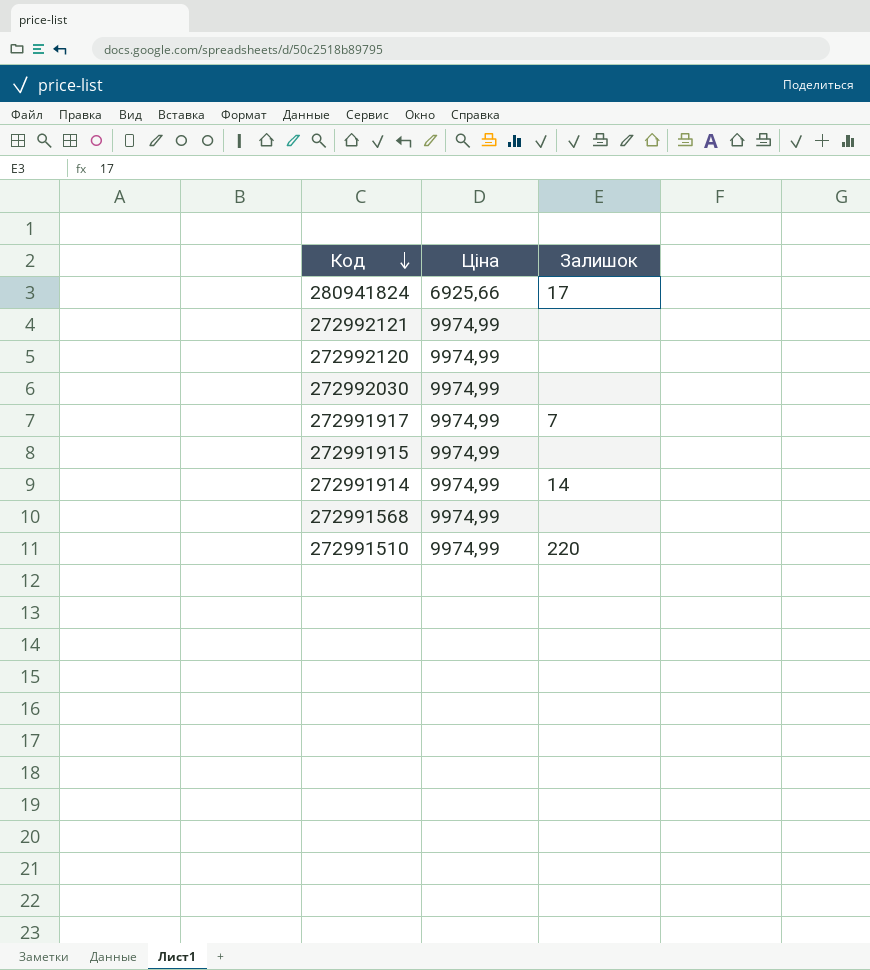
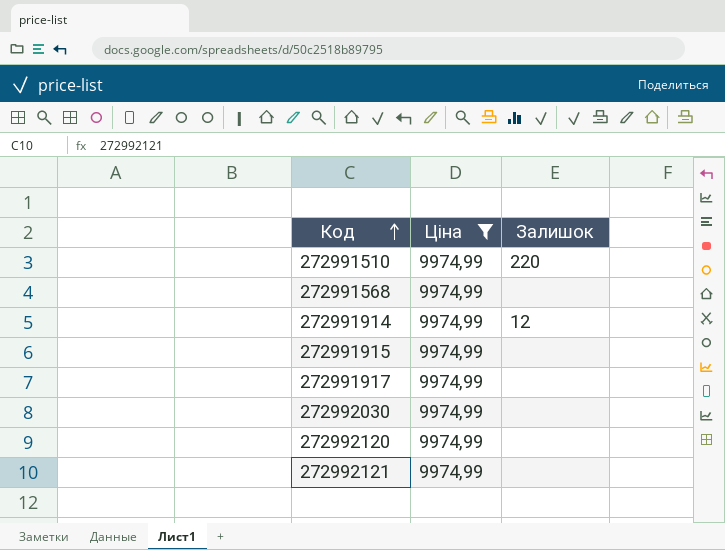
filter: none -> Ціна = 9974,99
row order: Код descending -> Код ascending
272991914 | Залишок: 14 -> 12
272991917 | Залишок: 7 -> none

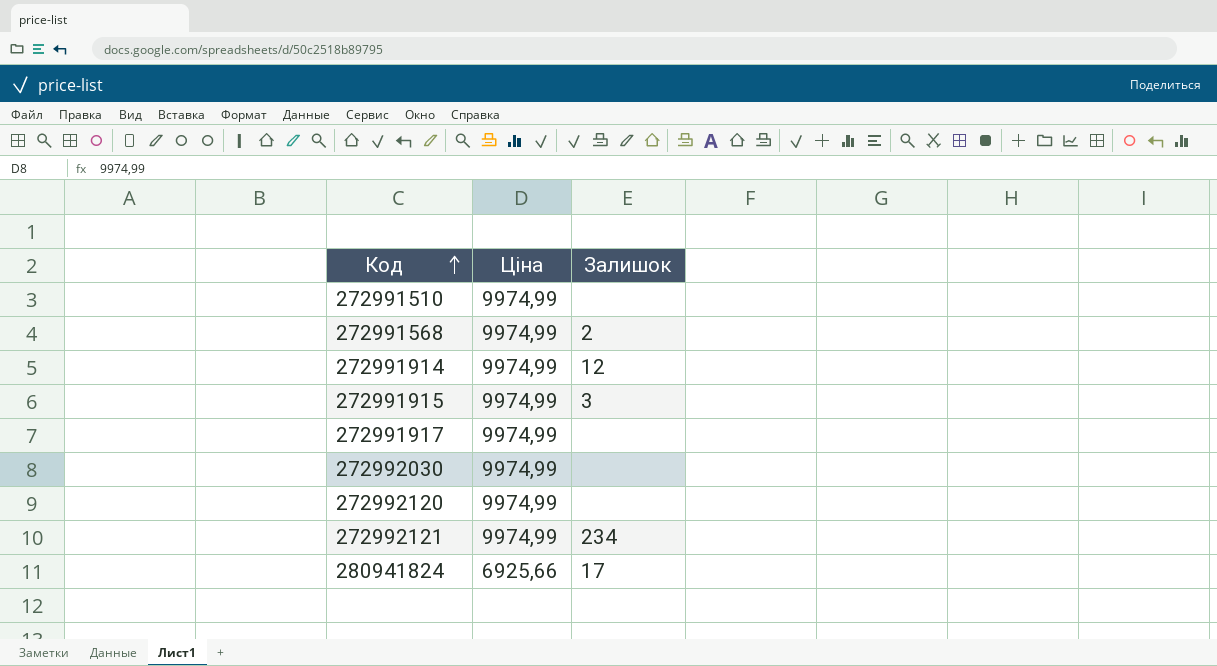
filter: Ціна = 9974,99 -> none
272991510 | Залишок: 220 -> none
272991568 | Залишок: none -> 2
272991915 | Залишок: none -> 3
272992121 | Залишок: none -> 234

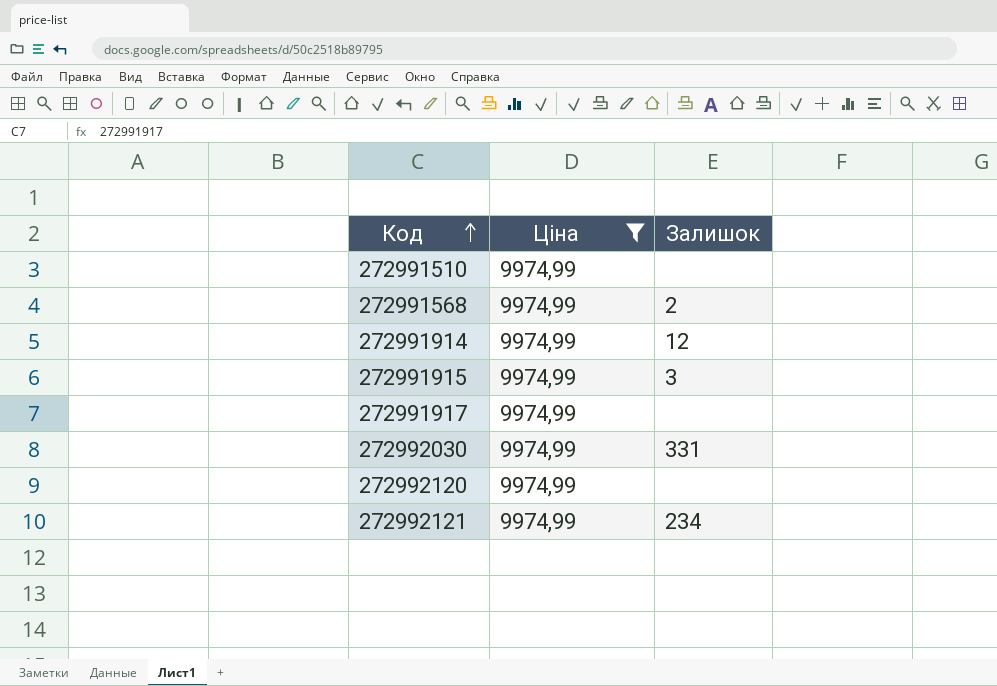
filter: none -> Ціна = 9974,99
272992030 | Залишок: none -> 331

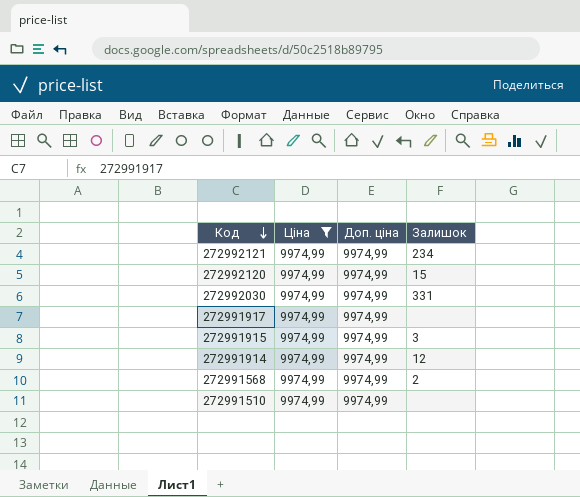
row order: Код ascending -> Код descending
column Доп. ціна | position: none -> 3
272992120 | Залишок: none -> 15

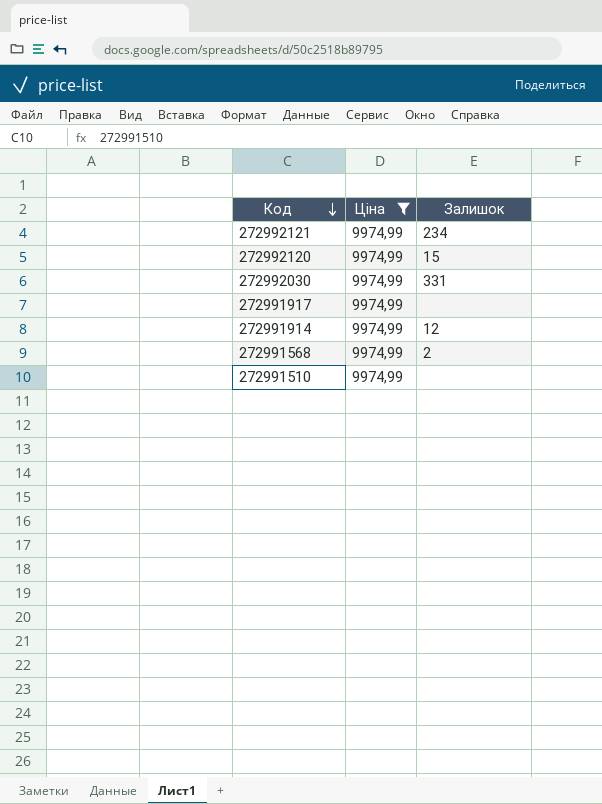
column Доп. ціна | position: 3 -> none
row 272991915: 9974,99 | 9974,99 | 3 -> none

